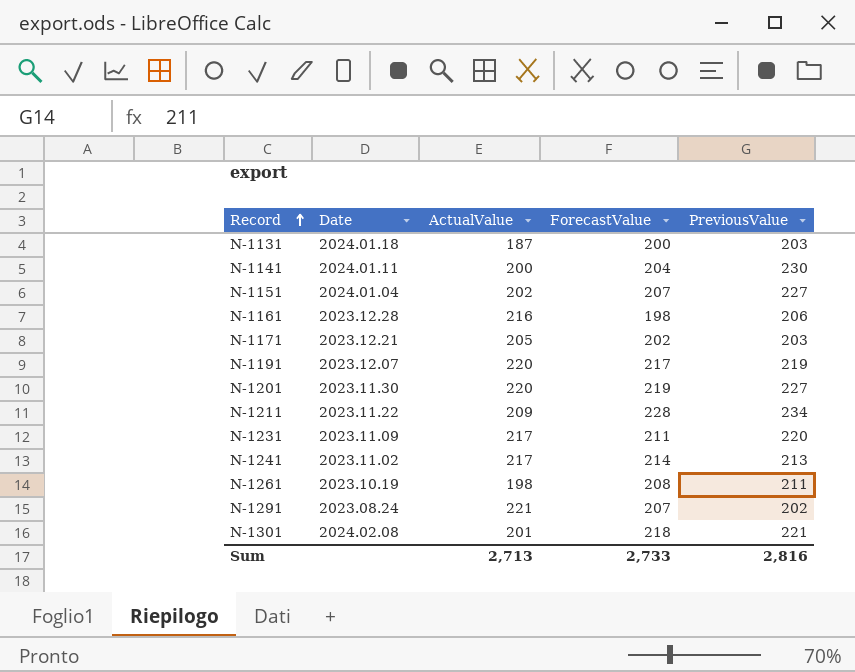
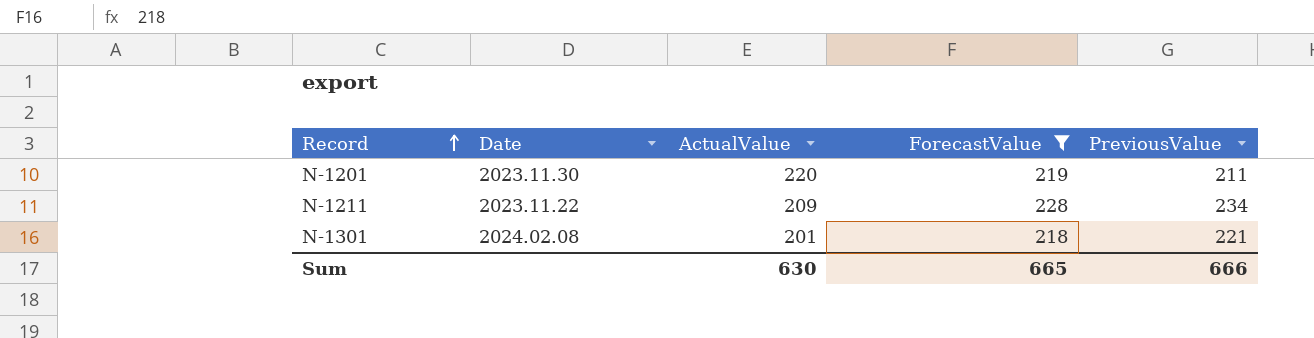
filter: none -> ForecastValue >= 218
N-1201 | PreviousValue: 227 -> 211
Sum | ActualValue: 2,713 -> 630
Sum | ForecastValue: 2,733 -> 665
Sum | PreviousValue: 2,816 -> 666

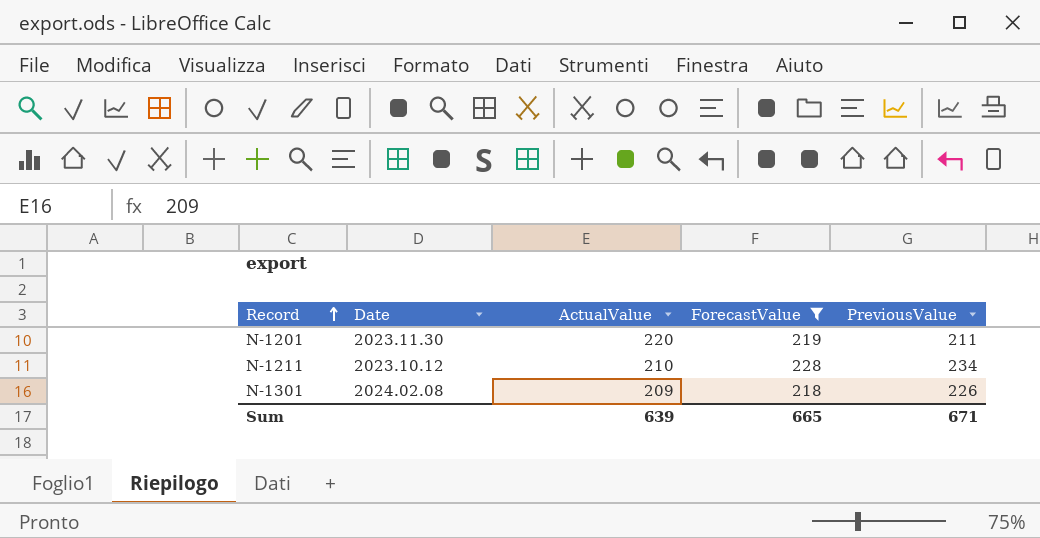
N-1211 | Date: 2023.11.22 -> 2023.10.12
N-1211 | ActualValue: 209 -> 210
N-1301 | ActualValue: 201 -> 209
N-1301 | PreviousValue: 221 -> 226
Sum | ActualValue: 630 -> 639
Sum | PreviousValue: 666 -> 671

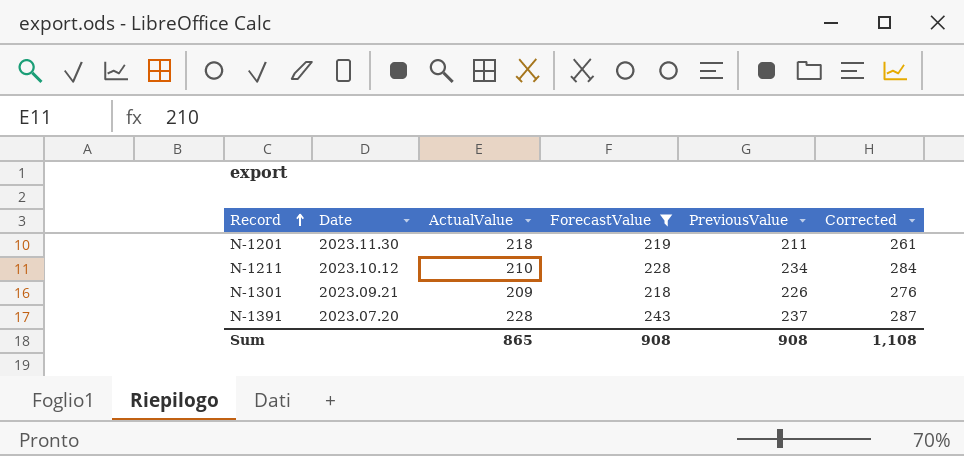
column Corrected | formula: none -> [PreviousValue] + 50
N-1201 | ActualValue: 220 -> 218
N-1301 | Date: 2024.02.08 -> 2023.09.21
row N-1391: none -> 2023.07.20 | 228 | 243 | 237 | 287
Sum | ActualValue: 639 -> 865
Sum | ForecastValue: 665 -> 908
Sum | PreviousValue: 671 -> 908

